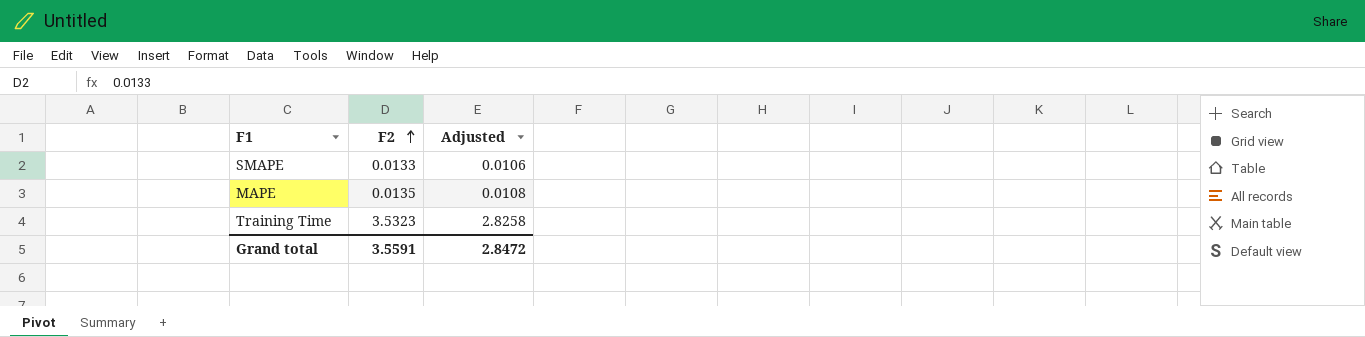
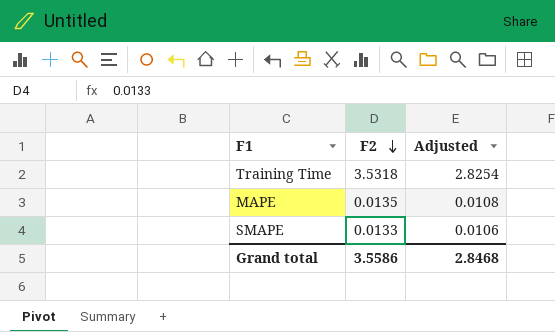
row order: F2 ascending -> F2 descending
Training Time | F2: 3.5323 -> 3.5318
Training Time | Adjusted: 2.8258 -> 2.8254
Grand total | F2: 3.5591 -> 3.5586
Grand total | Adjusted: 2.8472 -> 2.8468

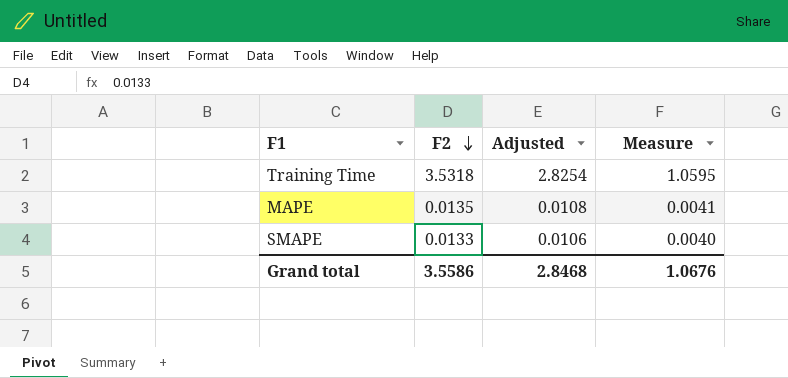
column Measure | formula: none -> [F2] * 0.3

